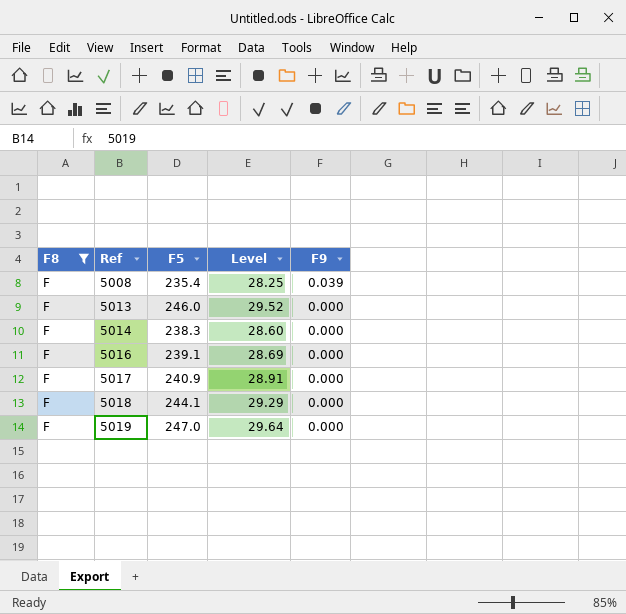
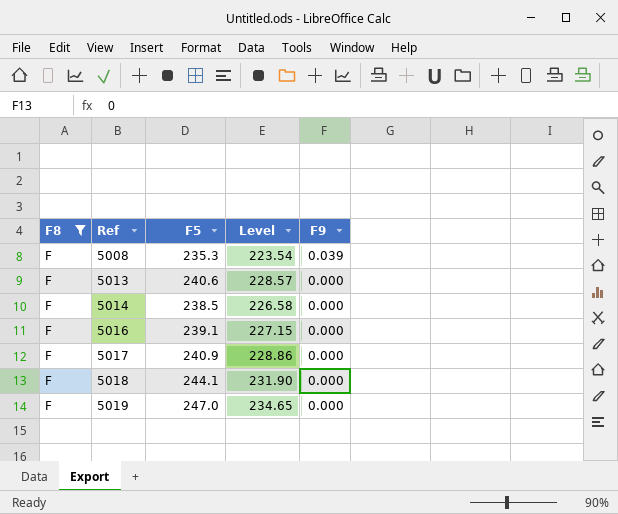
column Level | formula: [F5] * 0.12 -> [F5] * 0.95
5008 | F5: 235.4 -> 235.3
5013 | F5: 246.0 -> 240.6
5014 | F5: 238.3 -> 238.5

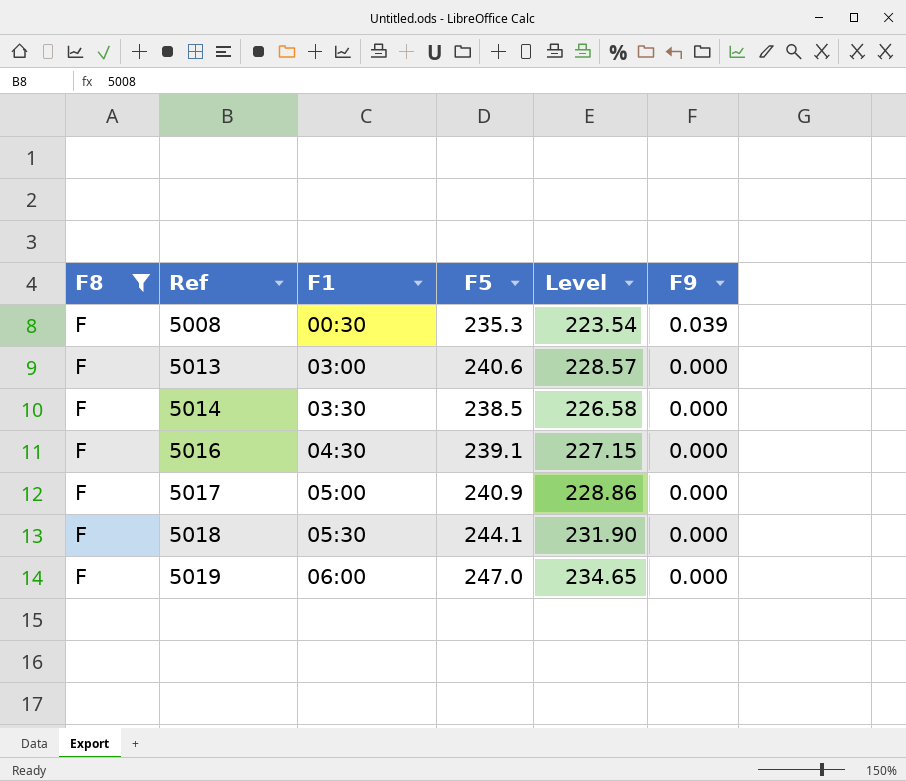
column F1 | position: none -> 3

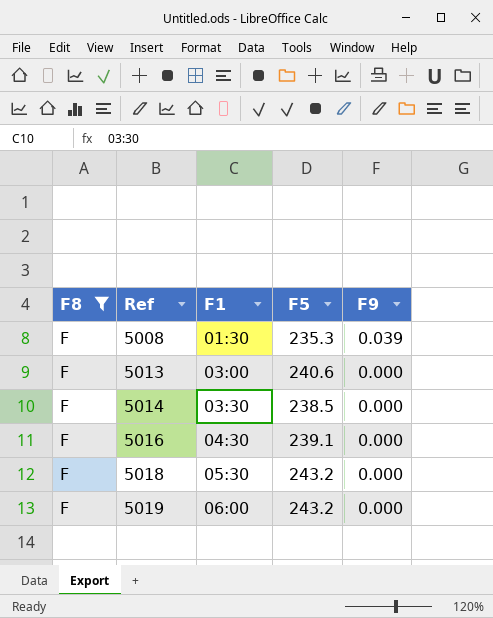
column Level | formula: [F5] * 0.95 -> none
row 5017: F | 05:00 | 240.9 | 228.86 | 0.000 -> none
5008 | F1: 00:30 -> 01:30
5018 | F5: 244.1 -> 243.2
5019 | F5: 247.0 -> 243.2

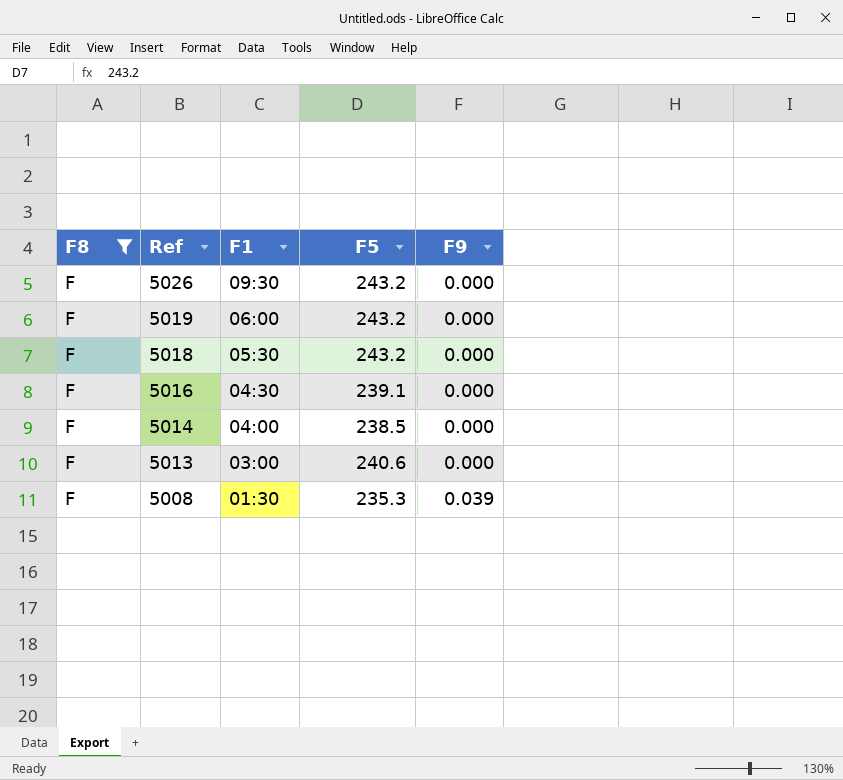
row order: Ref ascending -> Ref descending
row 5026: none -> F | 09:30 | 243.2 | 0.000
5014 | F1: 03:30 -> 04:00

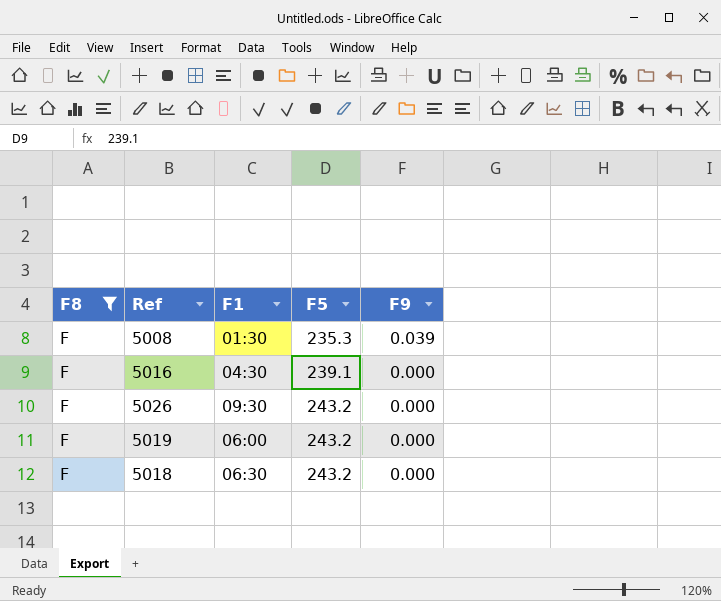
row order: Ref descending -> F5 ascending
row 5014: F | 04:00 | 238.5 | 0.000 -> none
row 5013: F | 03:00 | 240.6 | 0.000 -> none
5018 | F1: 05:30 -> 06:30

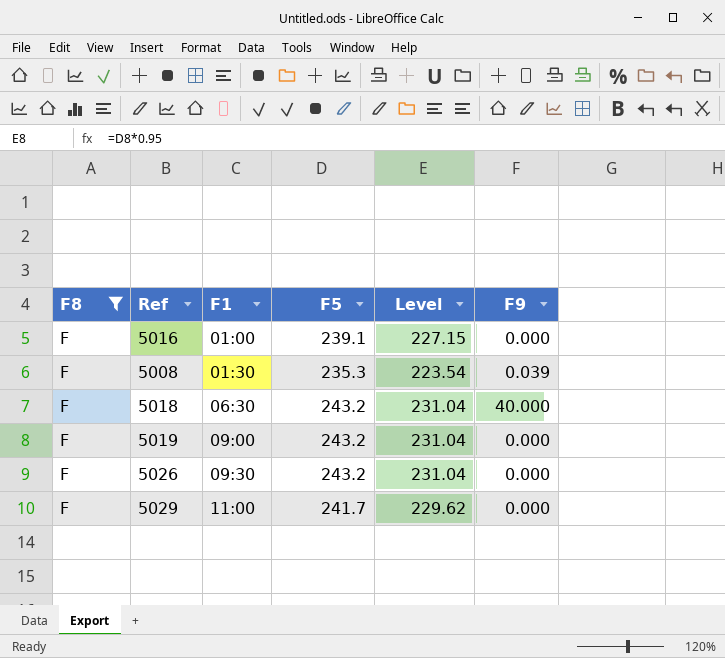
row order: F5 ascending -> F1 ascending
column Level | formula: none -> [F5] * 0.95
5016 | F1: 04:30 -> 01:00
5018 | F9: 0.000 -> 40.000
5019 | F1: 06:00 -> 09:00
row 5029: none -> F | 11:00 | 241.7 | 229.62 | 0.000

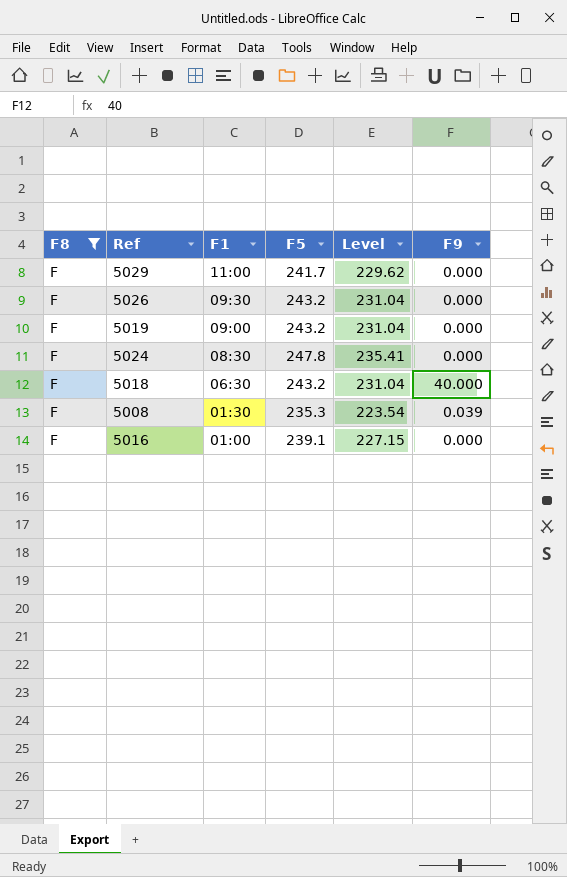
row order: F1 ascending -> F1 descending
row 5024: none -> F | 08:30 | 247.8 | 235.41 | 0.000

